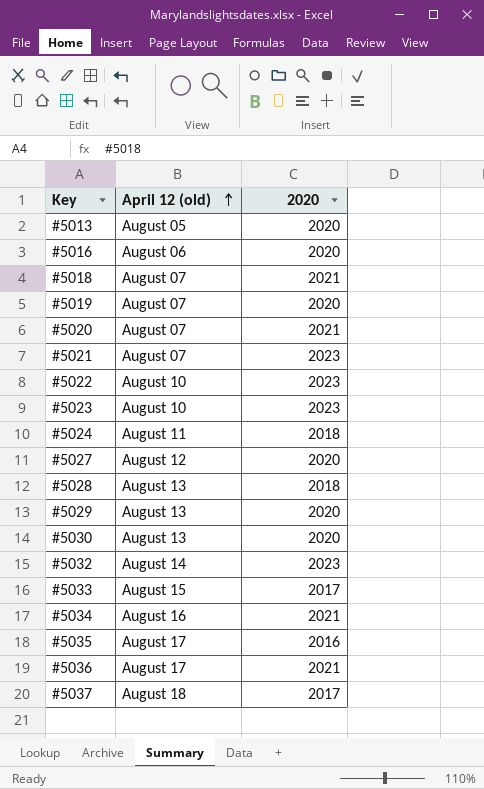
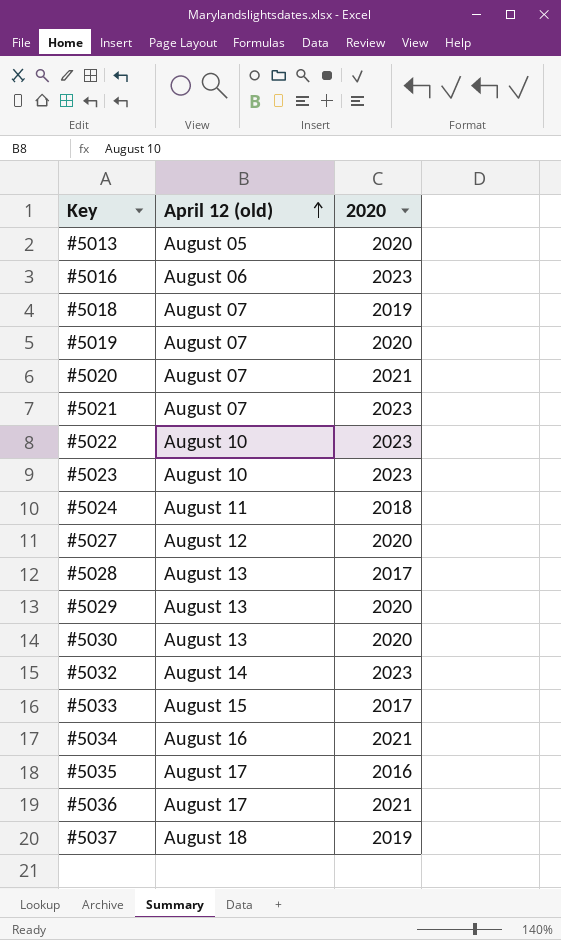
#5016 | 2020: 2020 -> 2023
#5018 | 2020: 2021 -> 2019
#5028 | 2020: 2018 -> 2017
#5037 | 2020: 2017 -> 2019

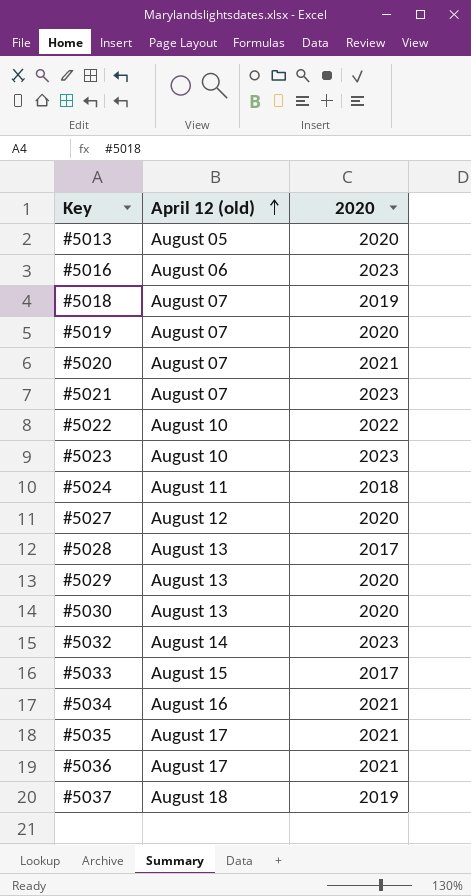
#5022 | 2020: 2023 -> 2022
#5035 | 2020: 2016 -> 2021

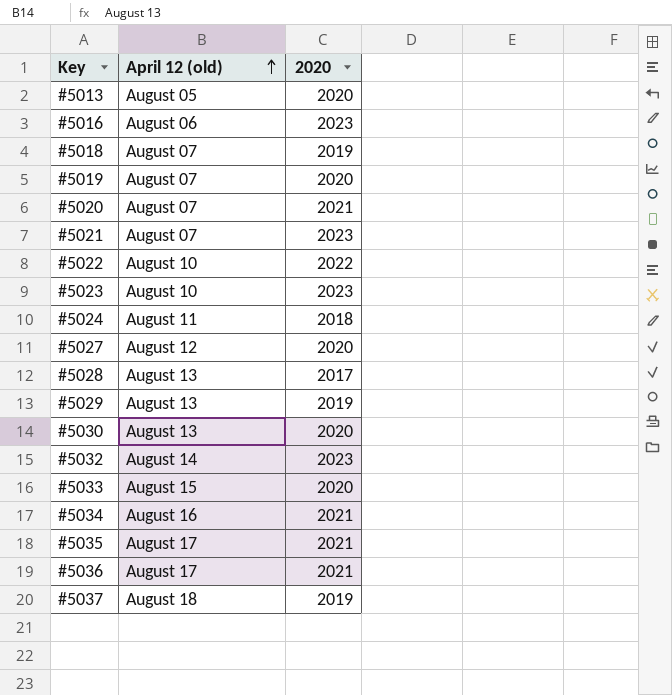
#5029 | 2020: 2020 -> 2019
#5033 | 2020: 2017 -> 2020

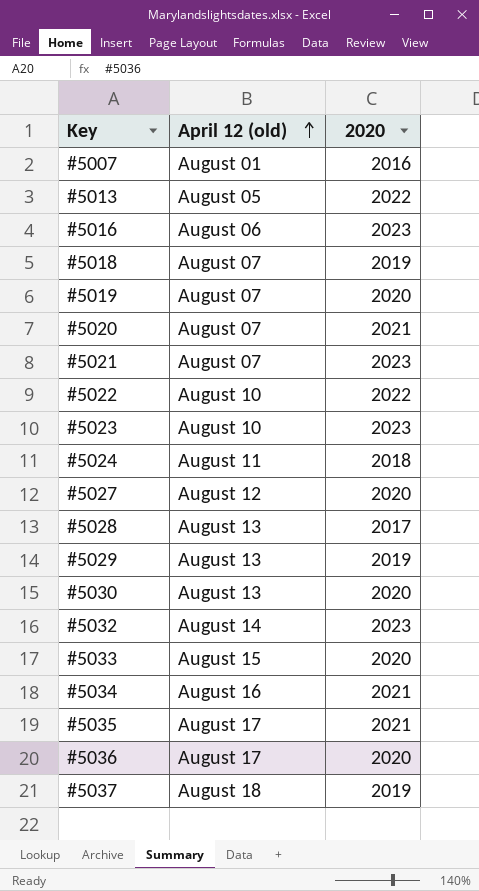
row #5007: none -> August 01 | 2016
#5013 | 2020: 2020 -> 2022
#5036 | 2020: 2021 -> 2020

